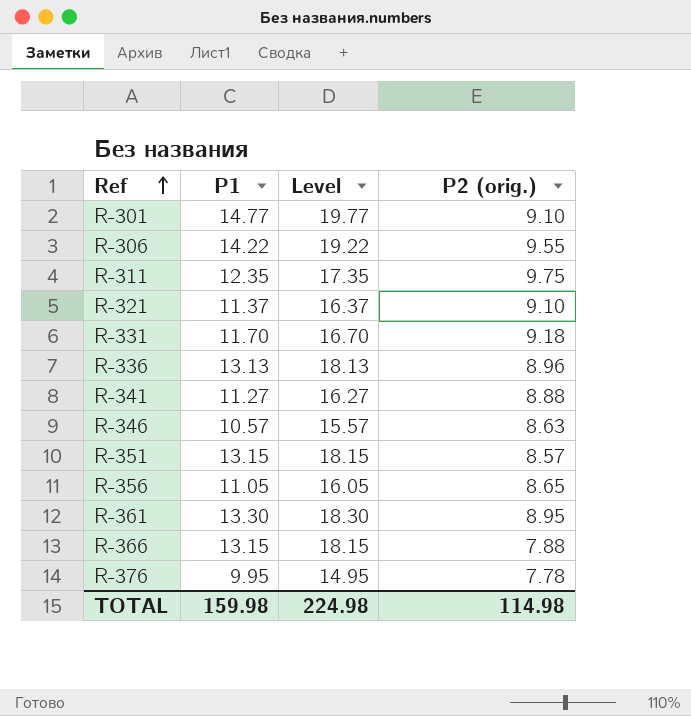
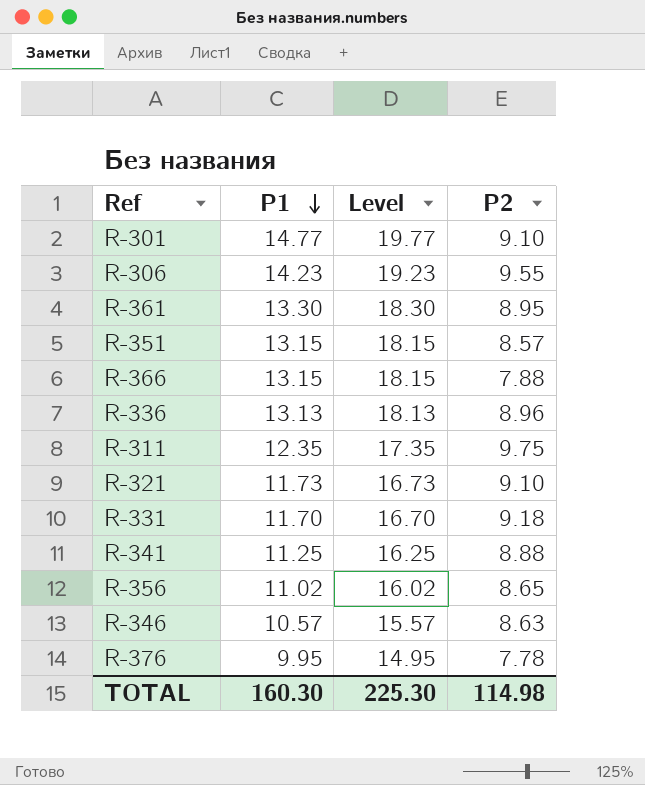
row order: Ref ascending -> P1 descending
column name: P2 (orig.) -> P2
R-306 | P1: 14.22 -> 14.23
R-306 | Level: 19.22 -> 19.23
R-321 | P1: 11.37 -> 11.73
R-321 | Level: 16.37 -> 16.73
R-341 | P1: 11.27 -> 11.25
R-341 | Level: 16.27 -> 16.25
R-356 | P1: 11.05 -> 11.02
R-356 | Level: 16.05 -> 16.02
TOTAL | P1: 159.98 -> 160.30
TOTAL | Level: 224.98 -> 225.30

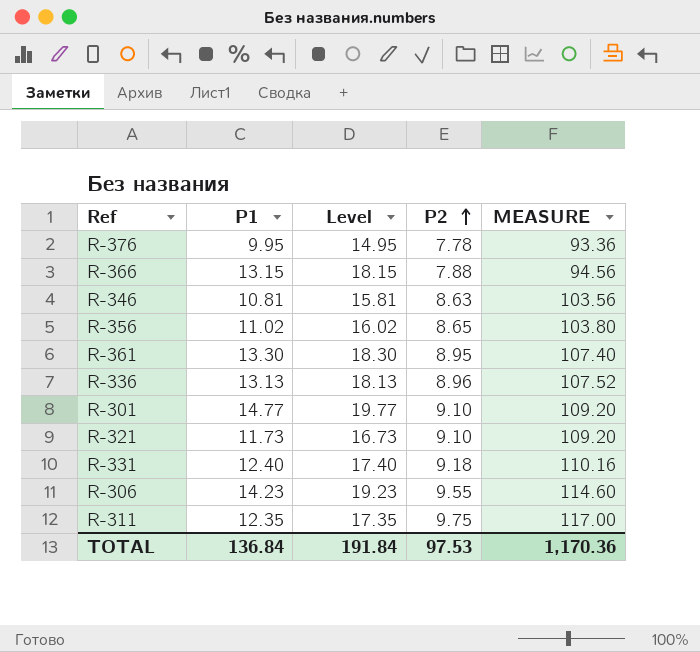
row order: P1 descending -> P2 ascending
column MEASURE | formula: none -> [P2] * 12
row R-351: 13.15 | 18.15 | 8.57 -> none
row R-341: 11.25 | 16.25 | 8.88 -> none
R-346 | P1: 10.57 -> 10.81
R-346 | Level: 15.57 -> 15.81
R-331 | P1: 11.70 -> 12.40
R-331 | Level: 16.70 -> 17.40
TOTAL | P1: 160.30 -> 136.84
TOTAL | Level: 225.30 -> 191.84
TOTAL | P2: 114.98 -> 97.53

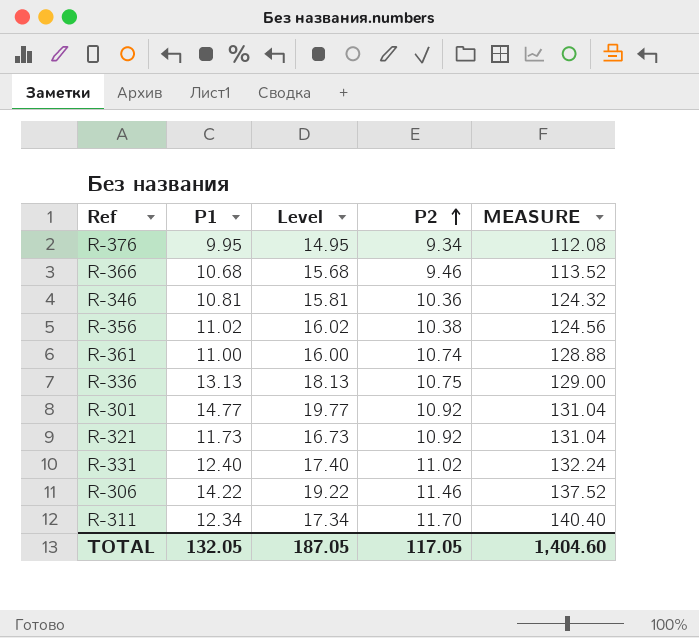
R-376 | P2: 7.78 -> 9.34
R-376 | MEASURE: 93.36 -> 112.08
R-366 | P1: 13.15 -> 10.68
R-366 | Level: 18.15 -> 15.68
R-366 | P2: 7.88 -> 9.46
R-366 | MEASURE: 94.56 -> 113.52
R-346 | P2: 8.63 -> 10.36
R-346 | MEASURE: 103.56 -> 124.32
R-356 | P2: 8.65 -> 10.38
R-356 | MEASURE: 103.80 -> 124.56
R-361 | P1: 13.30 -> 11.00
R-361 | Level: 18.30 -> 16.00
R-361 | P2: 8.95 -> 10.74
R-361 | MEASURE: 107.40 -> 128.88
R-336 | P2: 8.96 -> 10.75
R-336 | MEASURE: 107.52 -> 129.00
R-301 | P2: 9.10 -> 10.92
R-301 | MEASURE: 109.20 -> 131.04
R-321 | P2: 9.10 -> 10.92
R-321 | MEASURE: 109.20 -> 131.04
R-331 | P2: 9.18 -> 11.02
R-331 | MEASURE: 110.16 -> 132.24
R-306 | P1: 14.23 -> 14.22
R-306 | Level: 19.23 -> 19.22
R-306 | P2: 9.55 -> 11.46
R-306 | MEASURE: 114.60 -> 137.52
R-311 | P1: 12.35 -> 12.34
R-311 | Level: 17.35 -> 17.34
R-311 | P2: 9.75 -> 11.70
R-311 | MEASURE: 117.00 -> 140.40
TOTAL | P1: 136.84 -> 132.05
TOTAL | Level: 191.84 -> 187.05
TOTAL | P2: 97.53 -> 117.05
TOTAL | MEASURE: 1,170.36 -> 1,404.60

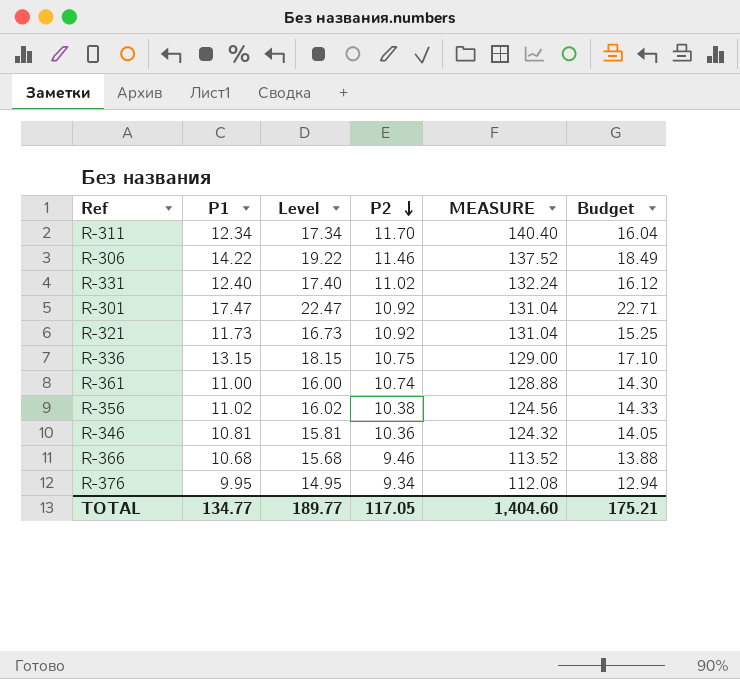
row order: P2 ascending -> P2 descending
column Budget | formula: none -> [P1] * 1.3
R-301 | P1: 14.77 -> 17.47
R-301 | Level: 19.77 -> 22.47
R-336 | P1: 13.13 -> 13.15
R-336 | Level: 18.13 -> 18.15
TOTAL | P1: 132.05 -> 134.77
TOTAL | Level: 187.05 -> 189.77

